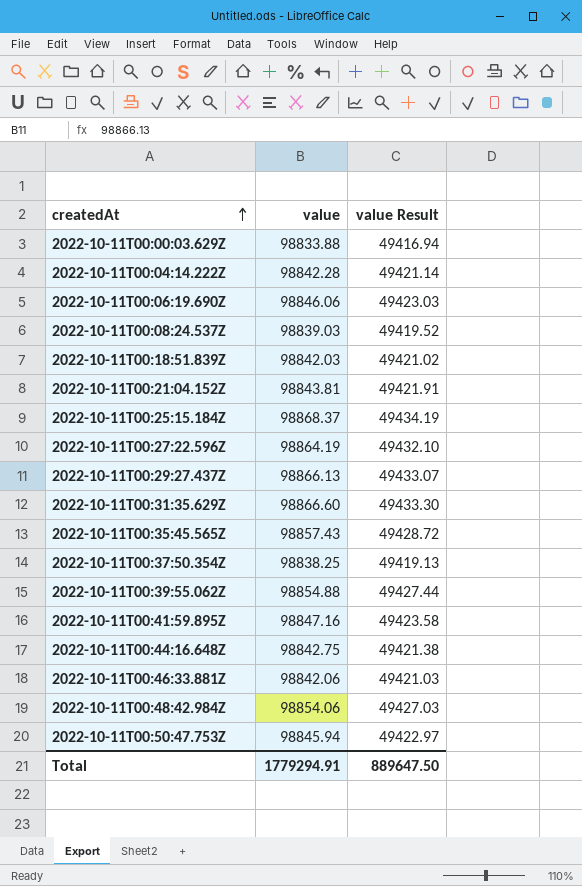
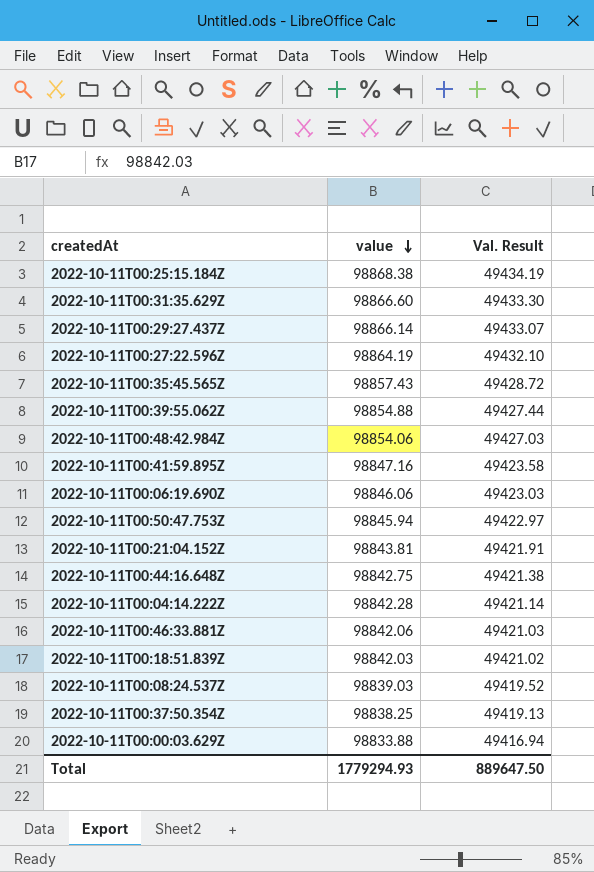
row order: createdAt ascending -> value descending
column name: value Result -> Val. Result
2022-10-11T00:25:15.184Z | value: 98868.37 -> 98868.38
2022-10-11T00:29:27.437Z | value: 98866.13 -> 98866.14
Total | value: 1779294.91 -> 1779294.93

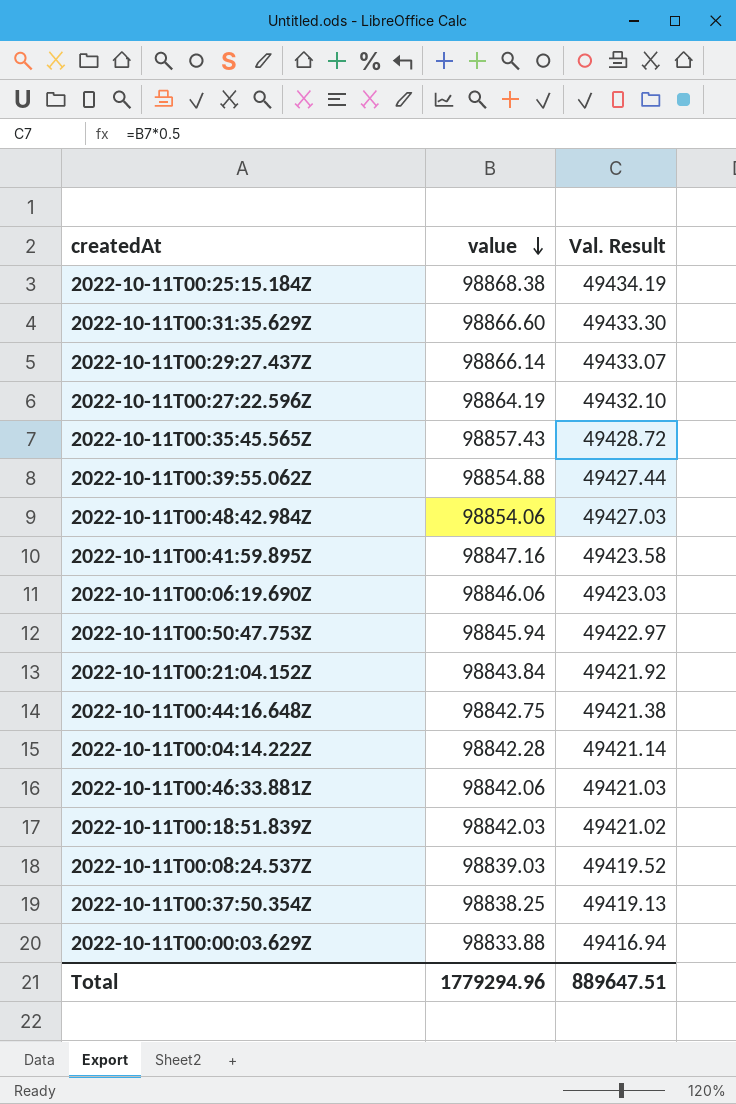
2022-10-11T00:21:04.152Z | value: 98843.81 -> 98843.84
2022-10-11T00:21:04.152Z | Val. Result: 49421.91 -> 49421.92
Total | value: 1779294.93 -> 1779294.96
Total | Val. Result: 889647.50 -> 889647.51

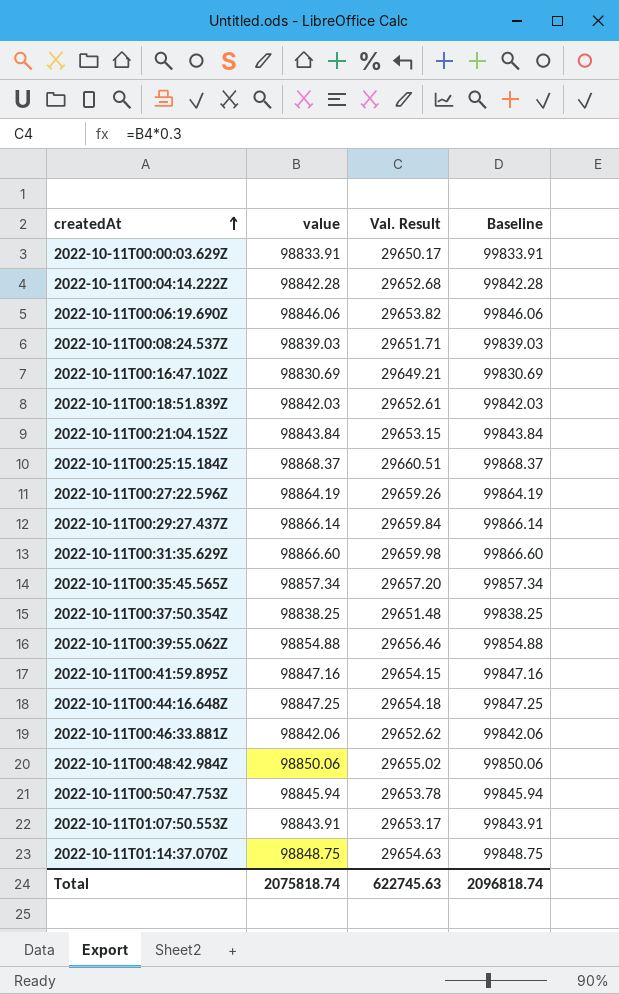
row order: value descending -> createdAt ascending
column Val. Result | formula: [value] * 0.5 -> [value] * 0.3
column Baseline | formula: none -> [value] + 1000
2022-10-11T00:00:03.629Z | value: 98833.88 -> 98833.91
row 2022-10-11T00:16:47.102Z: none -> 98830.69 | 29649.21 | 99830.69
2022-10-11T00:25:15.184Z | value: 98868.38 -> 98868.37
2022-10-11T00:35:45.565Z | value: 98857.43 -> 98857.34
2022-10-11T00:44:16.648Z | value: 98842.75 -> 98847.25
2022-10-11T00:48:42.984Z | value: 98854.06 -> 98850.06
row 2022-10-11T01:07:50.553Z: none -> 98843.91 | 29653.17 | 99843.91
row 2022-10-11T01:14:37.070Z: none -> 98848.75 | 29654.63 | 99848.75
Total | value: 1779294.96 -> 2075818.74
Total | Val. Result: 889647.51 -> 622745.63

